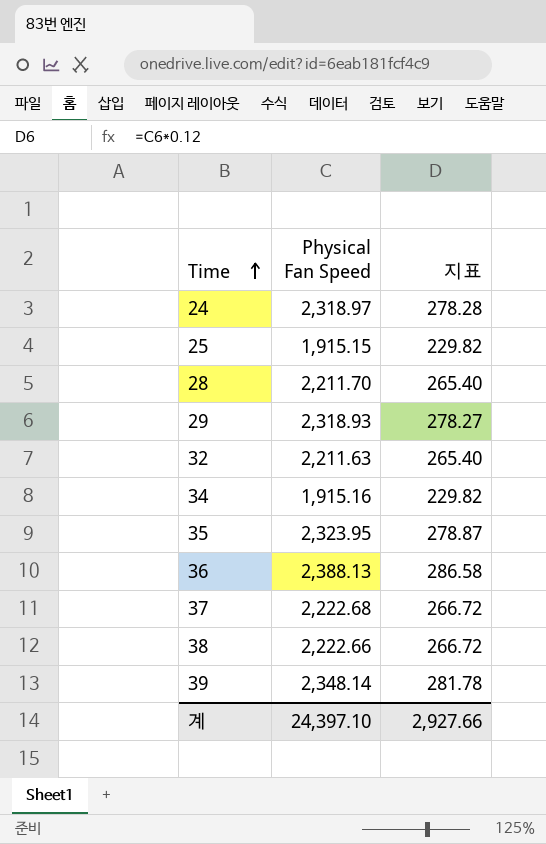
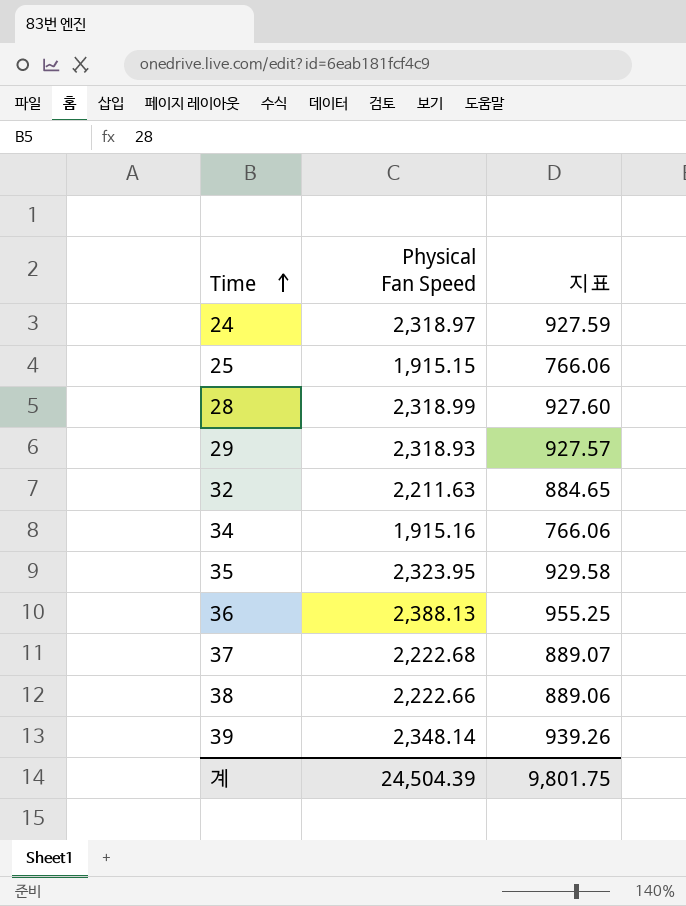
column 지표 | formula: [Physical Fan Speed] * 0.12 -> [Physical Fan Speed] * 0.4
28 | Physical Fan Speed: 2,211.70 -> 2,318.99
계 | Physical Fan Speed: 24,397.10 -> 24,504.39
계 | 지표: 2,927.66 -> 9,801.75

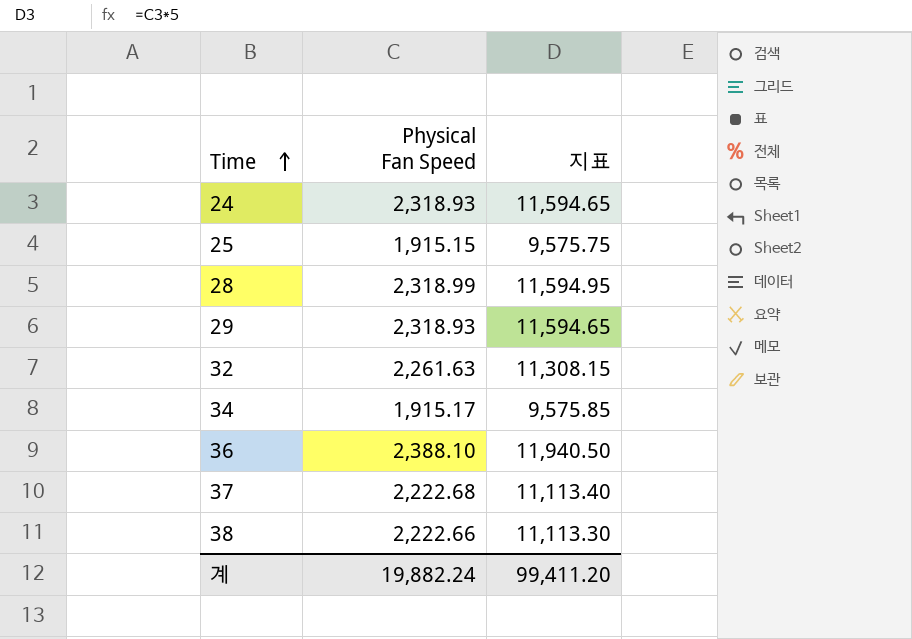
column 지표 | formula: [Physical Fan Speed] * 0.4 -> [Physical Fan Speed] * 5
row 35: 2,323.95 | 929.58 -> none
row 39: 2,348.14 | 939.26 -> none
24 | Physical Fan Speed: 2,318.97 -> 2,318.93
32 | Physical Fan Speed: 2,211.63 -> 2,261.63
34 | Physical Fan Speed: 1,915.16 -> 1,915.17
36 | Physical Fan Speed: 2,388.13 -> 2,388.10
계 | Physical Fan Speed: 24,504.39 -> 19,882.24
계 | 지표: 9,801.75 -> 99,411.20

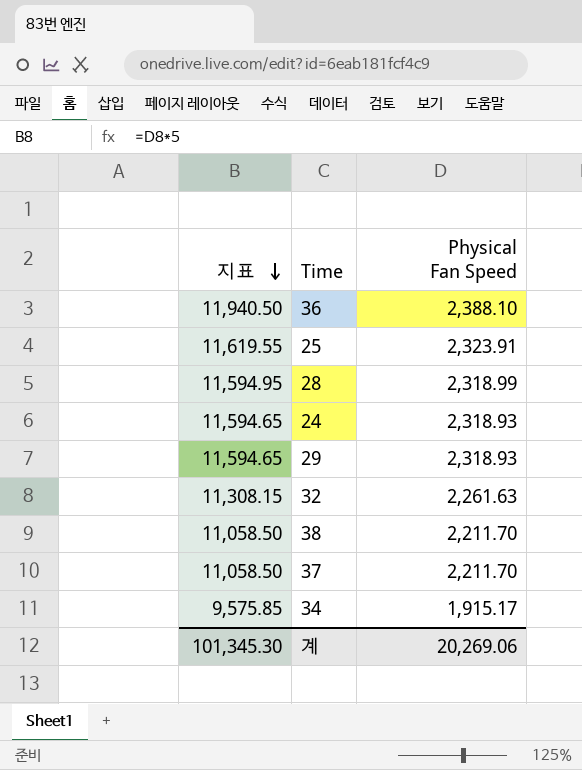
row order: Time ascending -> 지표 descending
column 지표 | position: 3 -> 1
25 | 지표: 9,575.75 -> 11,619.55
25 | Physical Fan Speed: 1,915.15 -> 2,323.91
38 | 지표: 11,113.30 -> 11,058.50
38 | Physical Fan Speed: 2,222.66 -> 2,211.70
37 | 지표: 11,113.40 -> 11,058.50
37 | Physical Fan Speed: 2,222.68 -> 2,211.70
계 | 지표: 99,411.20 -> 101,345.30
계 | Physical Fan Speed: 19,882.24 -> 20,269.06

